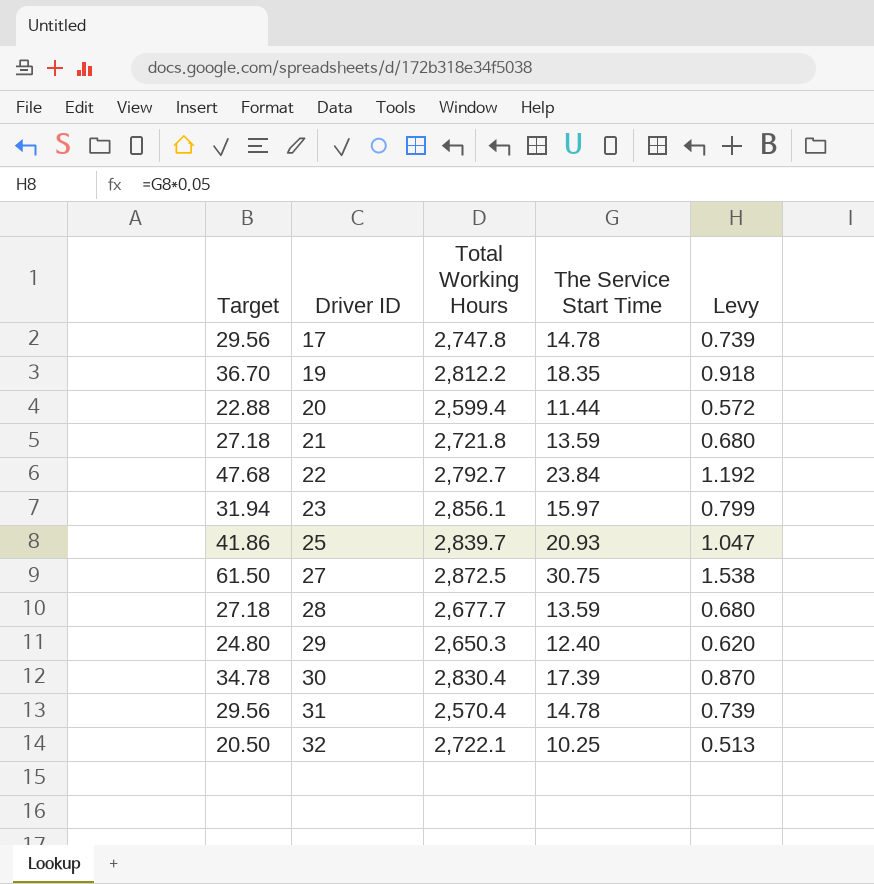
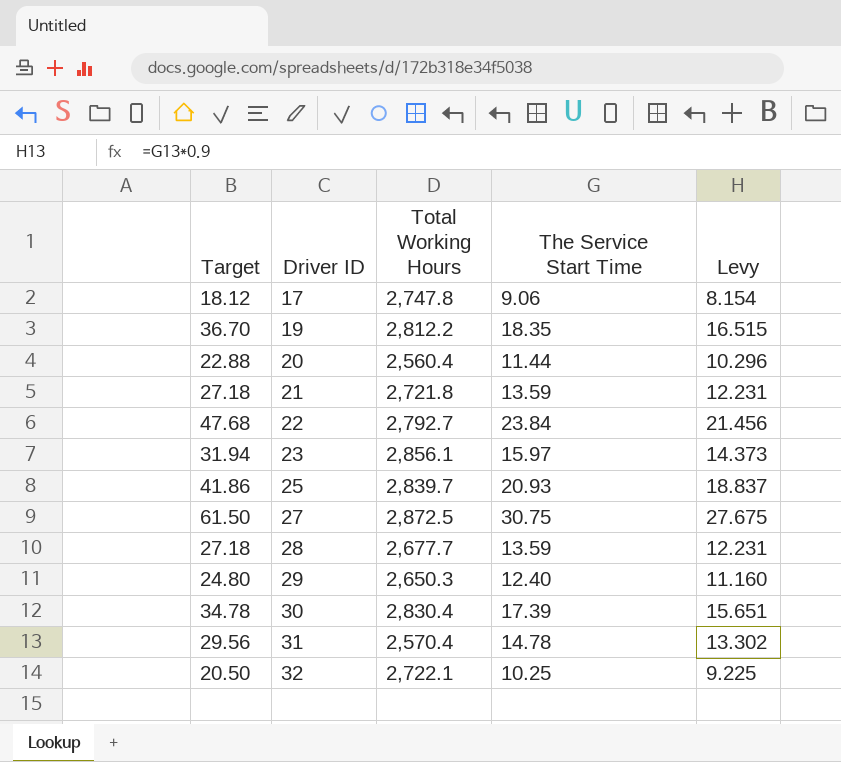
column Levy | formula: [The Service Start Time] * 0.05 -> [The Service Start Time] * 0.9
17 | Target: 29.56 -> 18.12
17 | The Service Start Time: 14.78 -> 9.06
20 | Total Working Hours: 2,599.4 -> 2,560.4

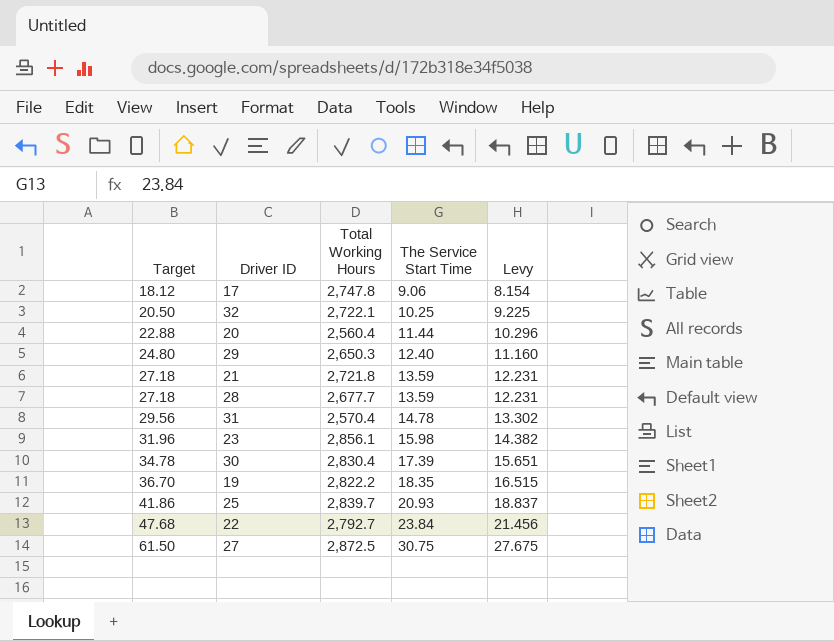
row order: Driver ID ascending -> Target ascending
23 | Target: 31.94 -> 31.96
23 | The Service Start Time: 15.97 -> 15.98
23 | Levy: 14.373 -> 14.382
19 | Total Working Hours: 2,812.2 -> 2,822.2

